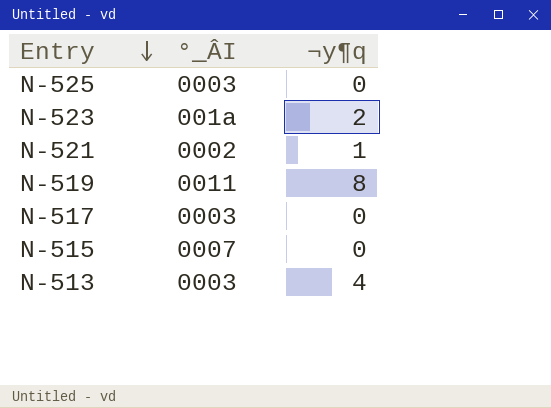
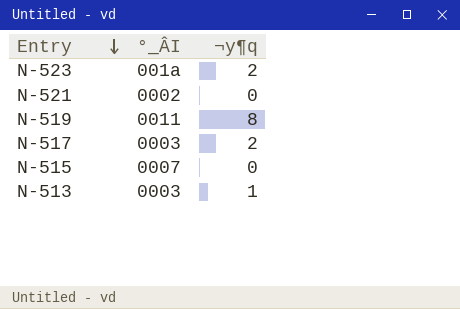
row N-525: 0003 | 0 -> none
N-521 | ¬y¶q: 1 -> 0
N-517 | ¬y¶q: 0 -> 2
N-513 | ¬y¶q: 4 -> 1

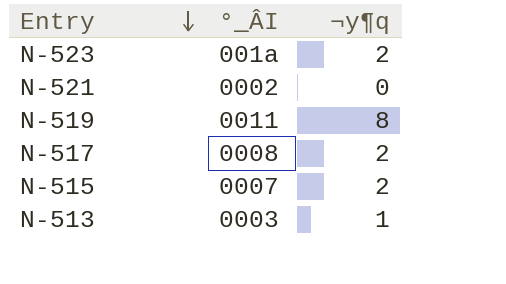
N-517 | °_ÂI: 0003 -> 0008
N-515 | ¬y¶q: 0 -> 2

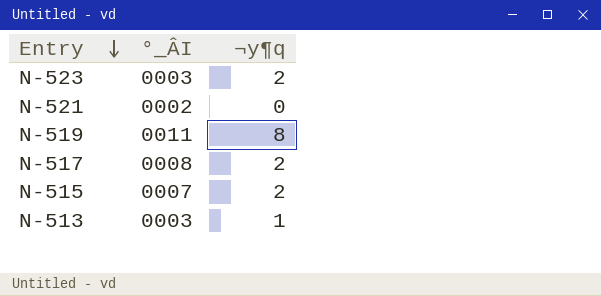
N-523 | °_ÂI: 001a -> 0003

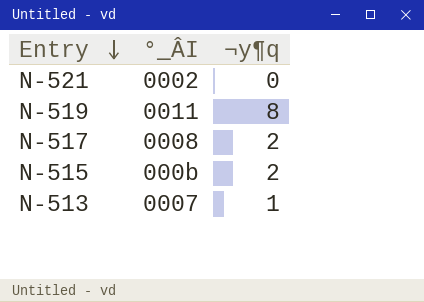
row N-523: 0003 | 2 -> none
N-515 | °_ÂI: 0007 -> 000b
N-513 | °_ÂI: 0003 -> 0007

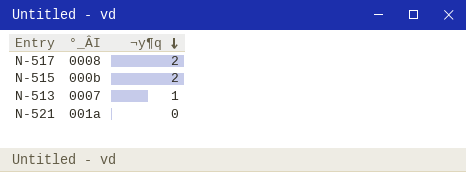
row order: Entry descending -> ¬y¶q descending
row N-519: 0011 | 8 -> none
N-521 | °_ÂI: 0002 -> 001a

